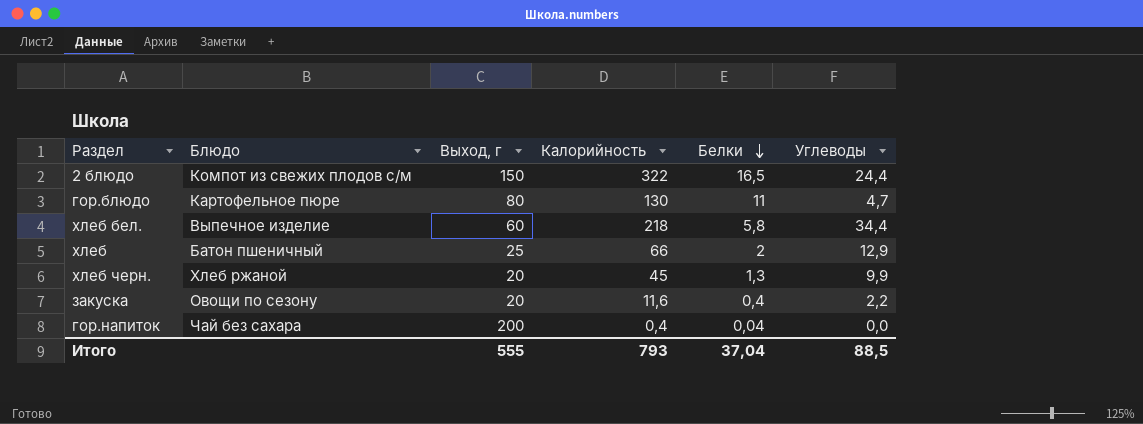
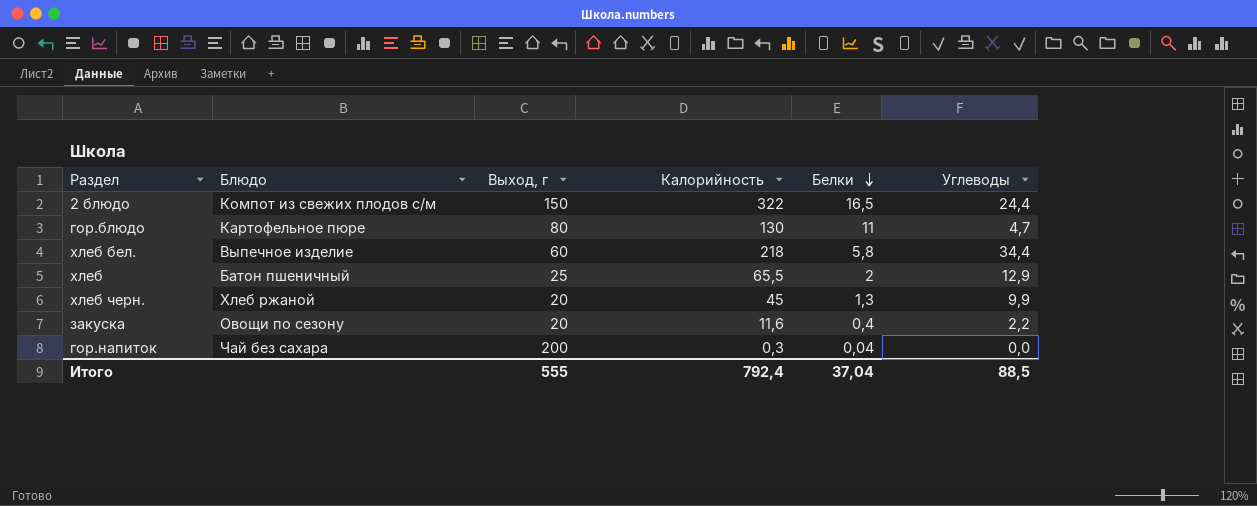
хлеб | Калорийность: 66 -> 65,5
гор.напиток | Калорийность: 0,4 -> 0,3
Итого | Калорийность: 793 -> 792,4

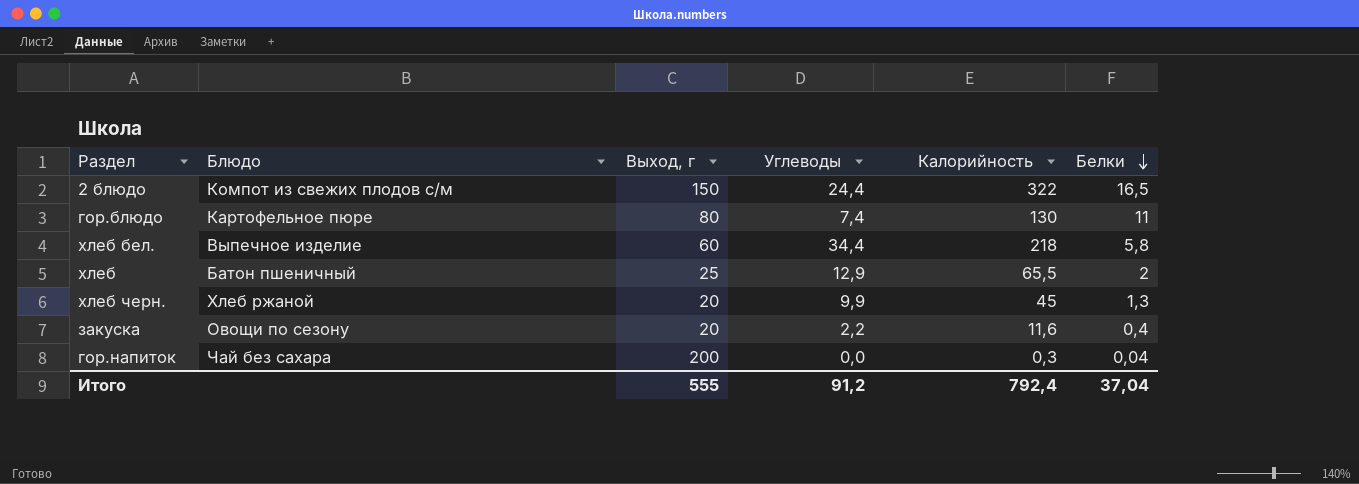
column Углеводы | position: 6 -> 4
гор.блюдо | Углеводы: 4,7 -> 7,4
Итого | Углеводы: 88,5 -> 91,2

